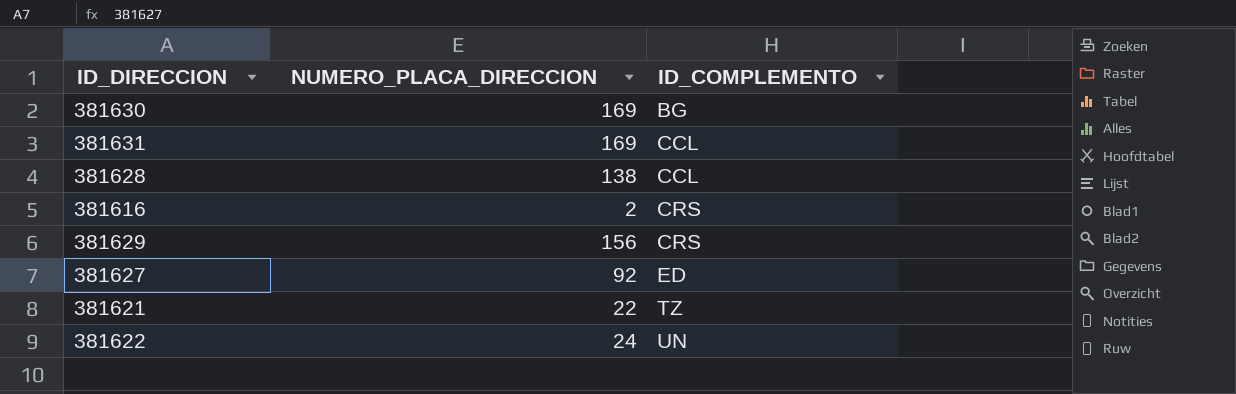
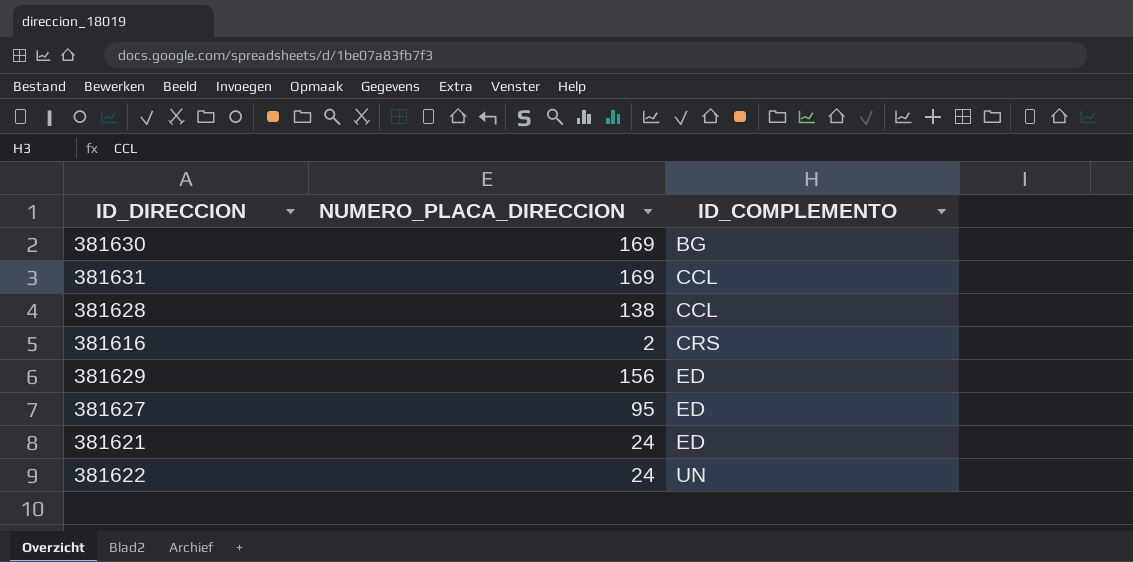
381629 | ID_COMPLEMENTO: CRS -> ED
381627 | NUMERO_PLACA_DIRECCION: 92 -> 95
381621 | NUMERO_PLACA_DIRECCION: 22 -> 24
381621 | ID_COMPLEMENTO: TZ -> ED

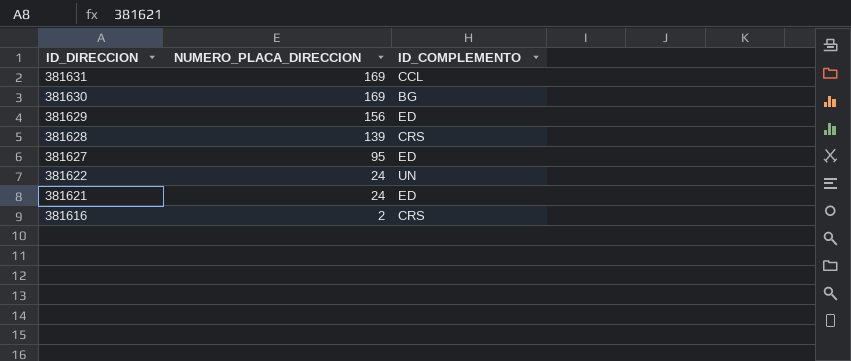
row order: ID_COMPLEMENTO ascending -> ID_DIRECCION descending
381628 | NUMERO_PLACA_DIRECCION: 138 -> 139
381628 | ID_COMPLEMENTO: CCL -> CRS

